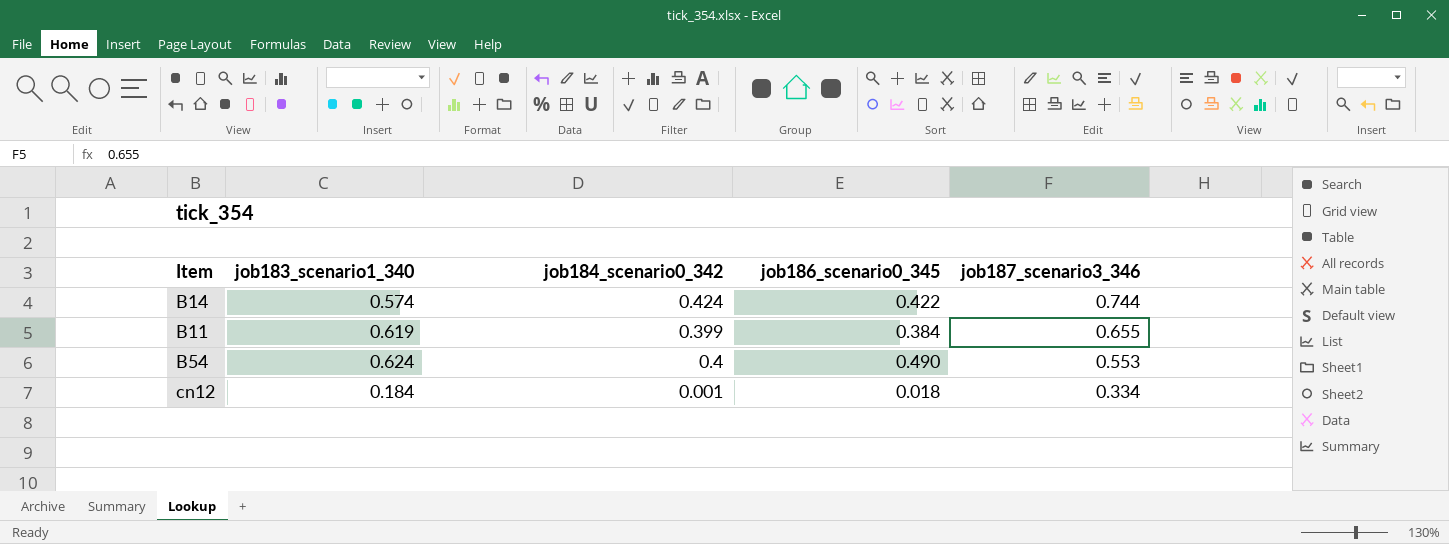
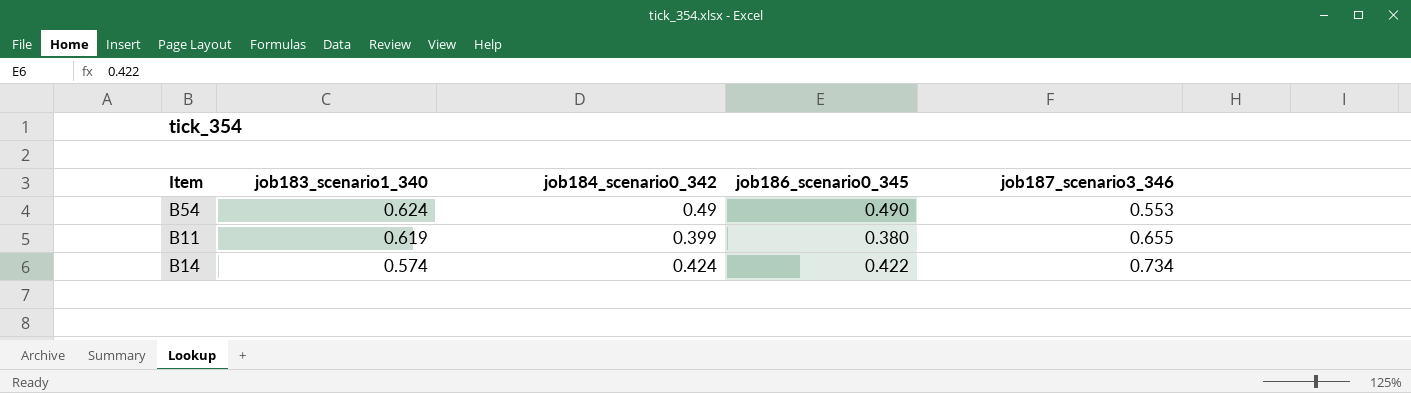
row order: job187_scenario3_346 descending -> job183_scenario1_340 descending
row cn12: 0.184 | 0.001 | 0.018 | 0.334 -> none
B54 | job184_scenario0_342: 0.4 -> 0.49
B11 | job186_scenario0_345: 0.384 -> 0.380
B14 | job187_scenario3_346: 0.744 -> 0.734

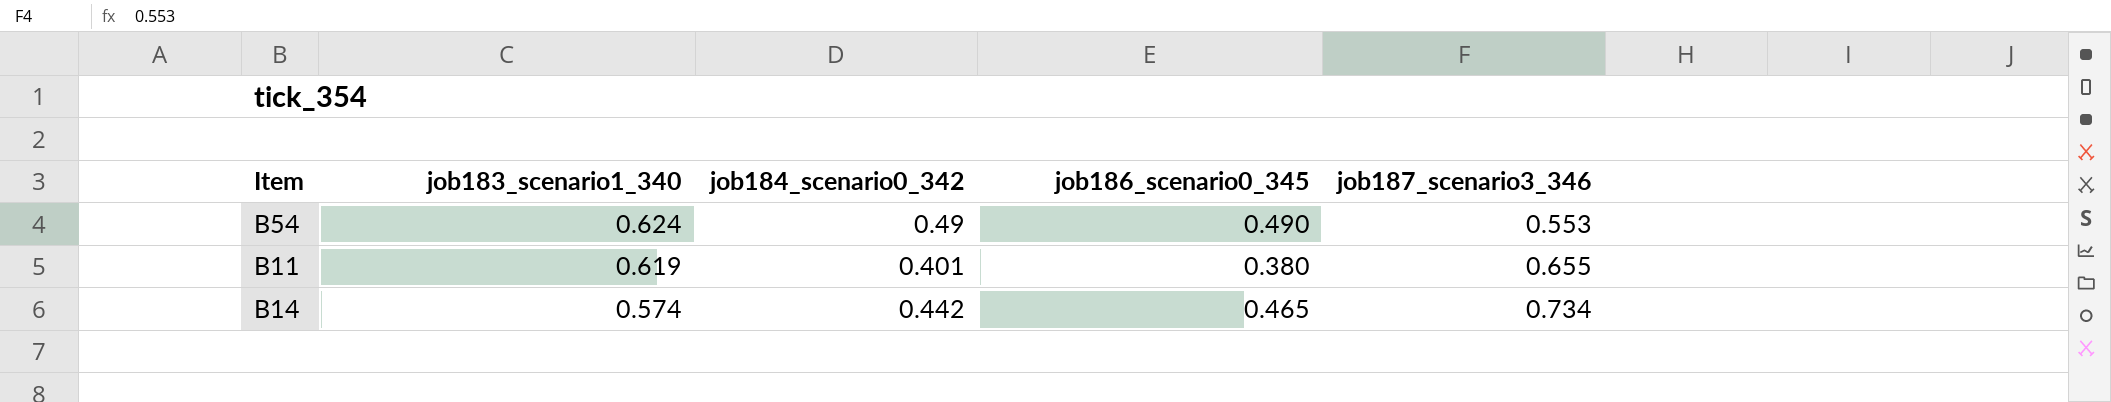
B11 | job184_scenario0_342: 0.399 -> 0.401
B14 | job184_scenario0_342: 0.424 -> 0.442
B14 | job186_scenario0_345: 0.422 -> 0.465

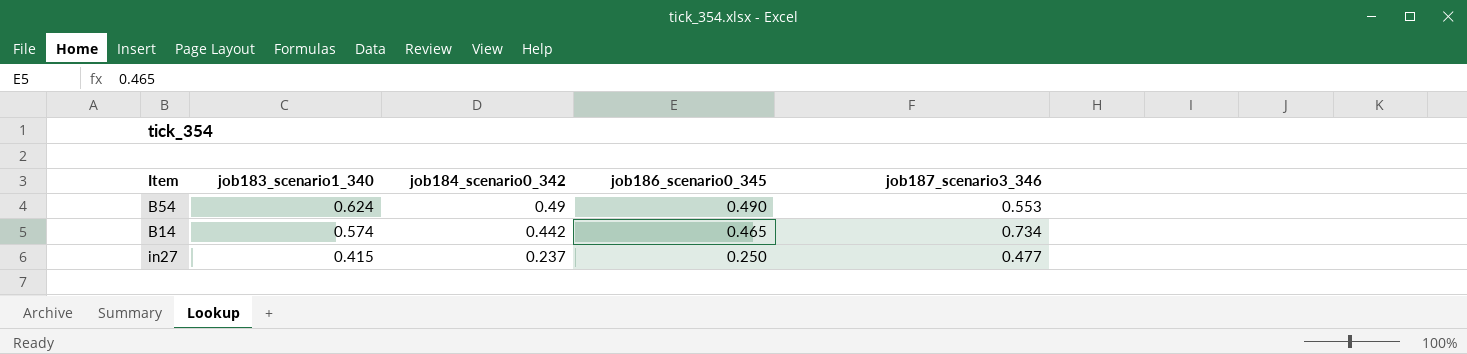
row B11: 0.619 | 0.401 | 0.380 | 0.655 -> none
row in27: none -> 0.415 | 0.237 | 0.250 | 0.477

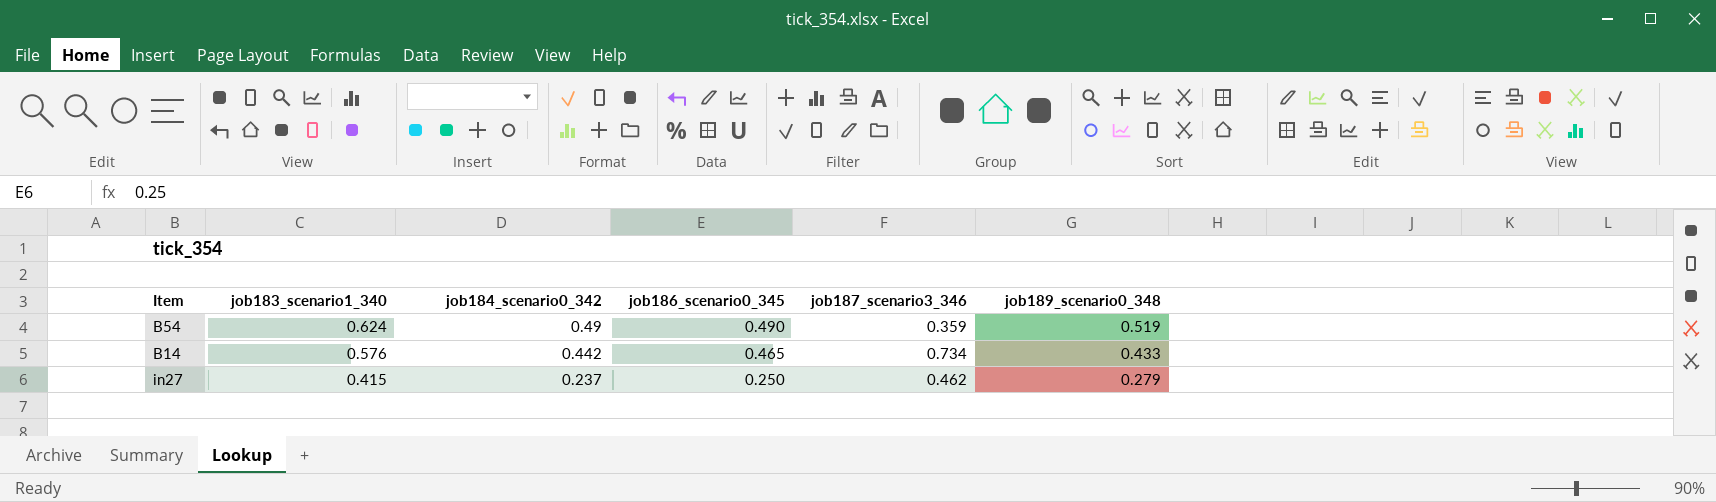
column job189_scenario0_348 | position: none -> 6
B54 | job187_scenario3_346: 0.553 -> 0.359
B14 | job183_scenario1_340: 0.574 -> 0.576
in27 | job187_scenario3_346: 0.477 -> 0.462

